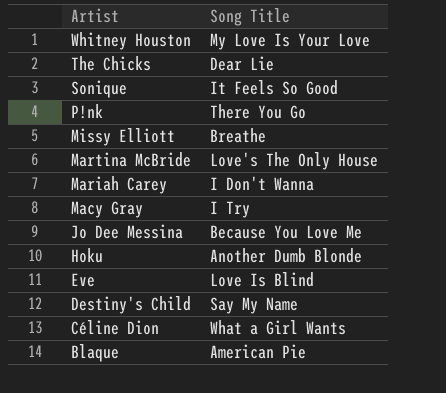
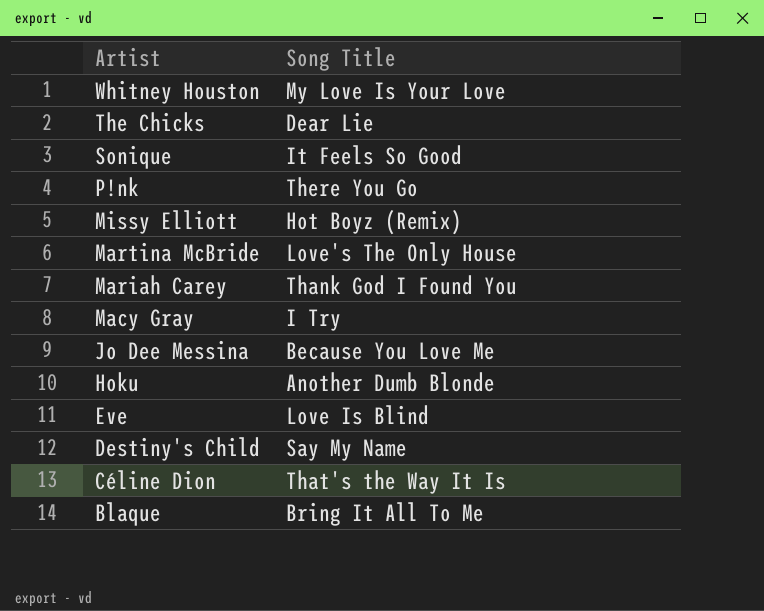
Missy Elliott | Song Title: Breathe -> Hot Boyz (Remix)
Mariah Carey | Song Title: I Don't Wanna -> Thank God I Found You
Céline Dion | Song Title: What a Girl Wants -> That's the Way It Is
Blaque | Song Title: American Pie -> Bring It All To Me

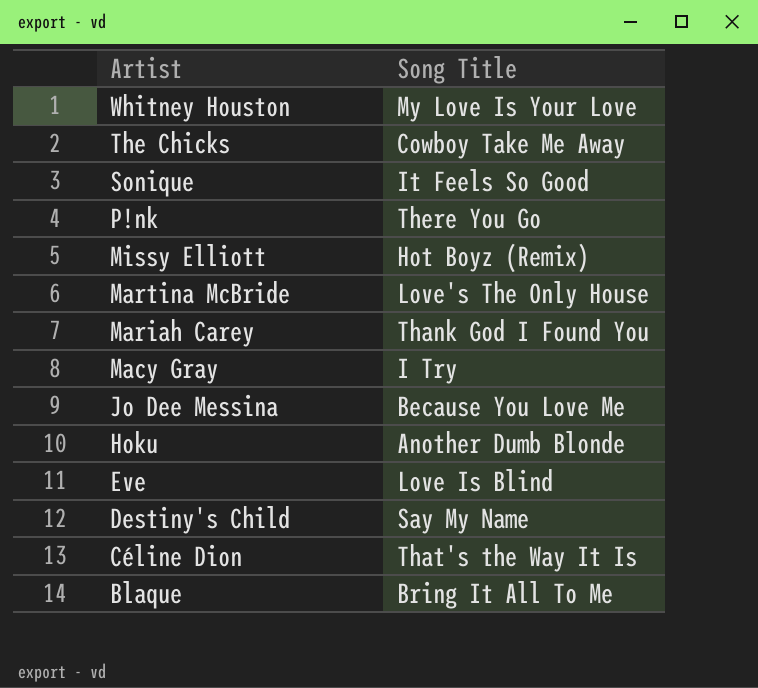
The Chicks | Song Title: Dear Lie -> Cowboy Take Me Away

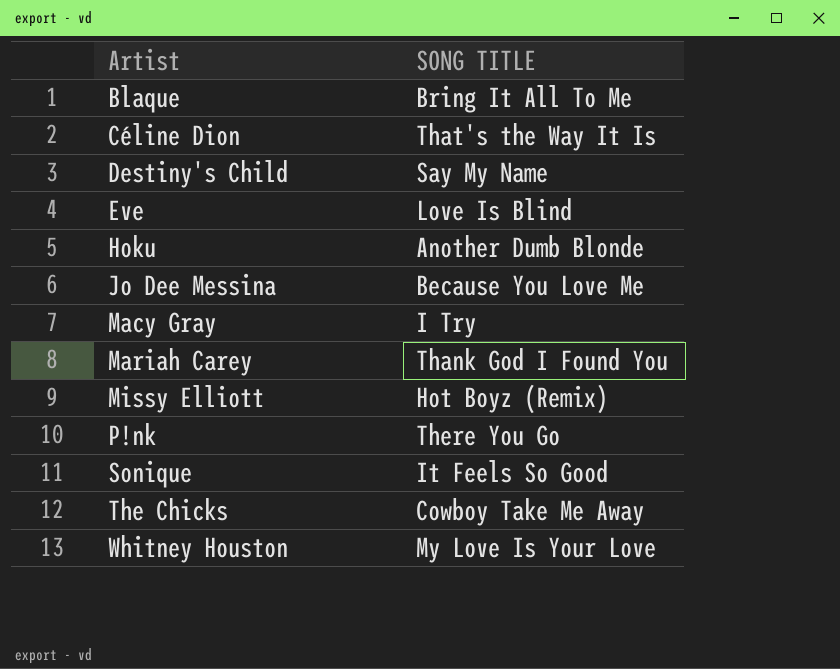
row order: Artist descending -> Artist ascending
column name: Song Title -> SONG TITLE
row Martina McBride: Love's The Only House -> none

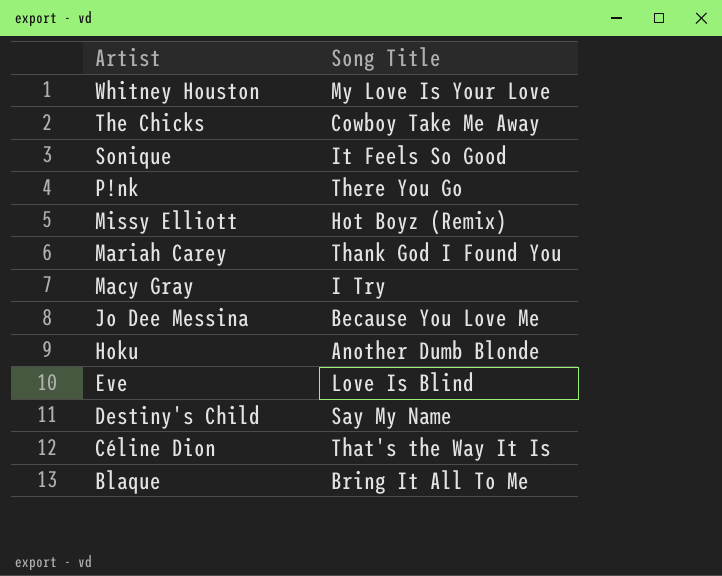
row order: Artist ascending -> Artist descending
column name: SONG TITLE -> Song Title

